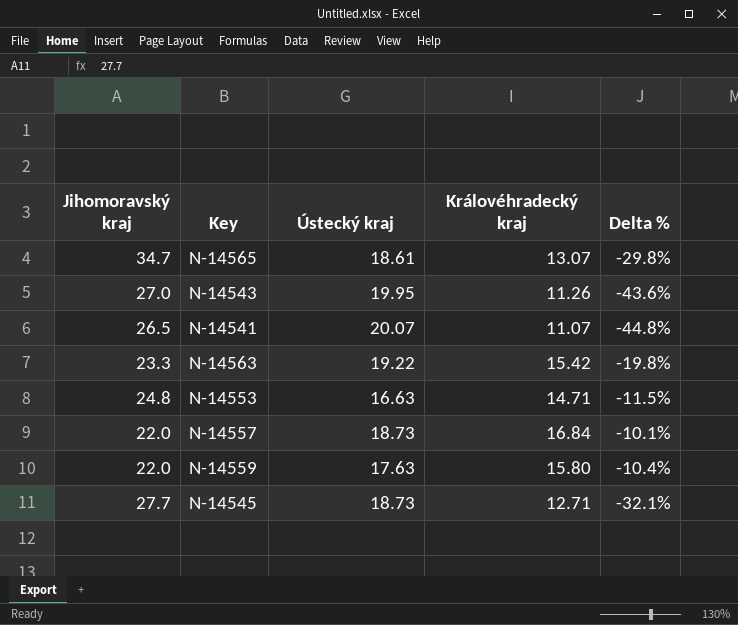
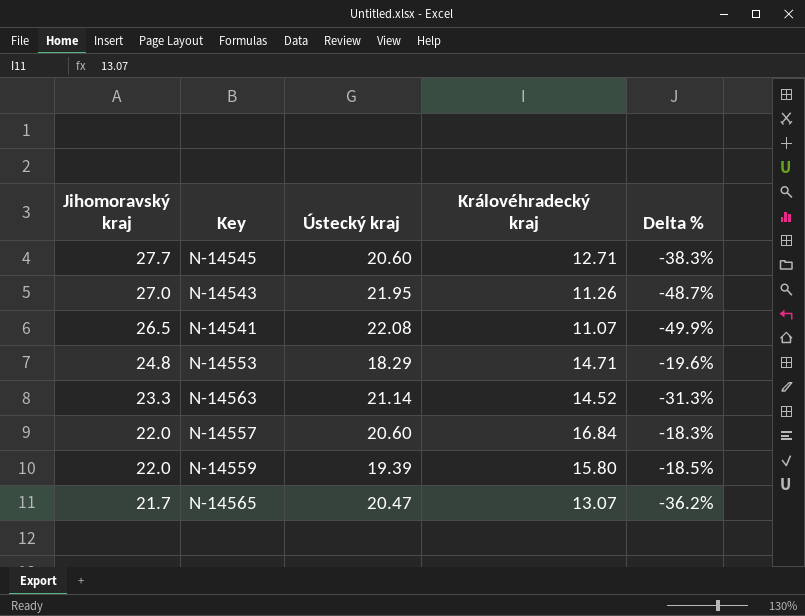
row order: none -> Jihomoravský kraj descending
N-14545 | Ústecký kraj: 18.73 -> 20.60
N-14545 | Delta %: -32.1% -> -38.3%
N-14543 | Ústecký kraj: 19.95 -> 21.95
N-14543 | Delta %: -43.6% -> -48.7%
N-14541 | Ústecký kraj: 20.07 -> 22.08
N-14541 | Delta %: -44.8% -> -49.9%
N-14553 | Ústecký kraj: 16.63 -> 18.29
N-14553 | Delta %: -11.5% -> -19.6%
N-14563 | Ústecký kraj: 19.22 -> 21.14
N-14563 | Královéhradecký kraj: 15.42 -> 14.52
N-14563 | Delta %: -19.8% -> -31.3%
N-14557 | Ústecký kraj: 18.73 -> 20.60
N-14557 | Delta %: -10.1% -> -18.3%
N-14559 | Ústecký kraj: 17.63 -> 19.39
N-14559 | Delta %: -10.4% -> -18.5%
N-14565 | Jihomoravský kraj: 34.7 -> 21.7
N-14565 | Ústecký kraj: 18.61 -> 20.47
N-14565 | Delta %: -29.8% -> -36.2%

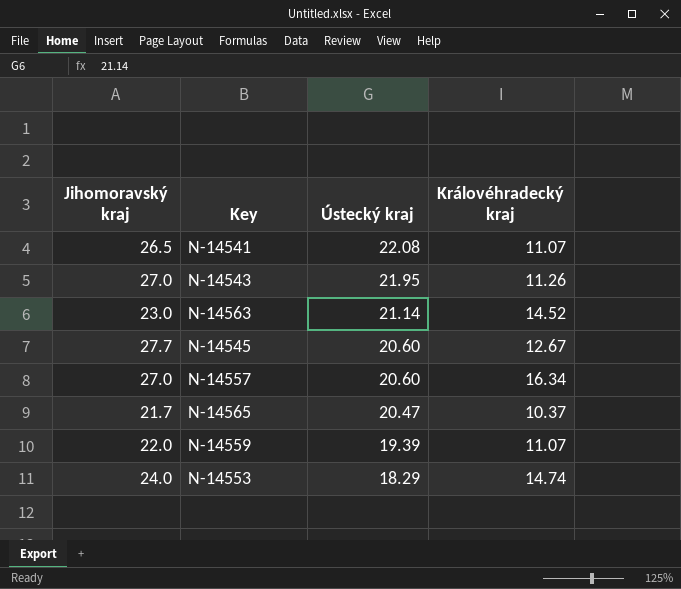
row order: Jihomoravský kraj descending -> Ústecký kraj descending
column Delta % | formula: ([Královéhradecký kraj] - [Ústecký kraj]) / [Ústecký kraj] -> none
N-14563 | Jihomoravský kraj: 23.3 -> 23.0
N-14545 | Královéhradecký kraj: 12.71 -> 12.67
N-14557 | Jihomoravský kraj: 22.0 -> 27.0
N-14557 | Královéhradecký kraj: 16.84 -> 16.34
N-14565 | Královéhradecký kraj: 13.07 -> 10.37
N-14559 | Královéhradecký kraj: 15.80 -> 11.07
N-14553 | Jihomoravský kraj: 24.8 -> 24.0
N-14553 | Královéhradecký kraj: 14.71 -> 14.74

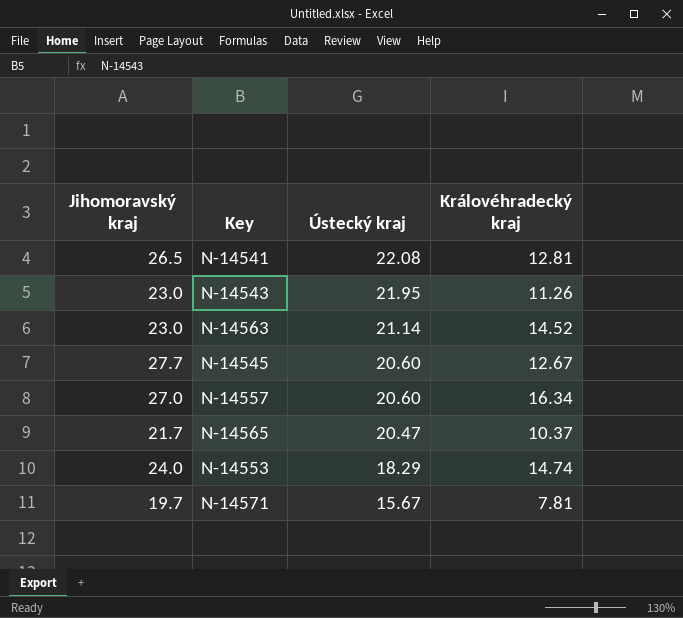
row N-14559: 22.0 | 19.39 | 11.07 -> none
N-14541 | Královéhradecký kraj: 11.07 -> 12.81
N-14543 | Jihomoravský kraj: 27.0 -> 23.0
row N-14571: none -> 19.7 | 15.67 | 7.81

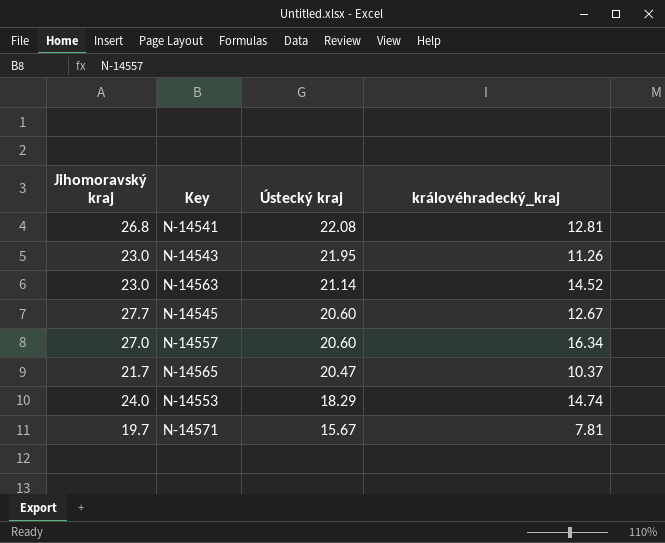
column name: Královéhradecký kraj -> královéhradecký_kraj
N-14541 | Jihomoravský kraj: 26.5 -> 26.8

